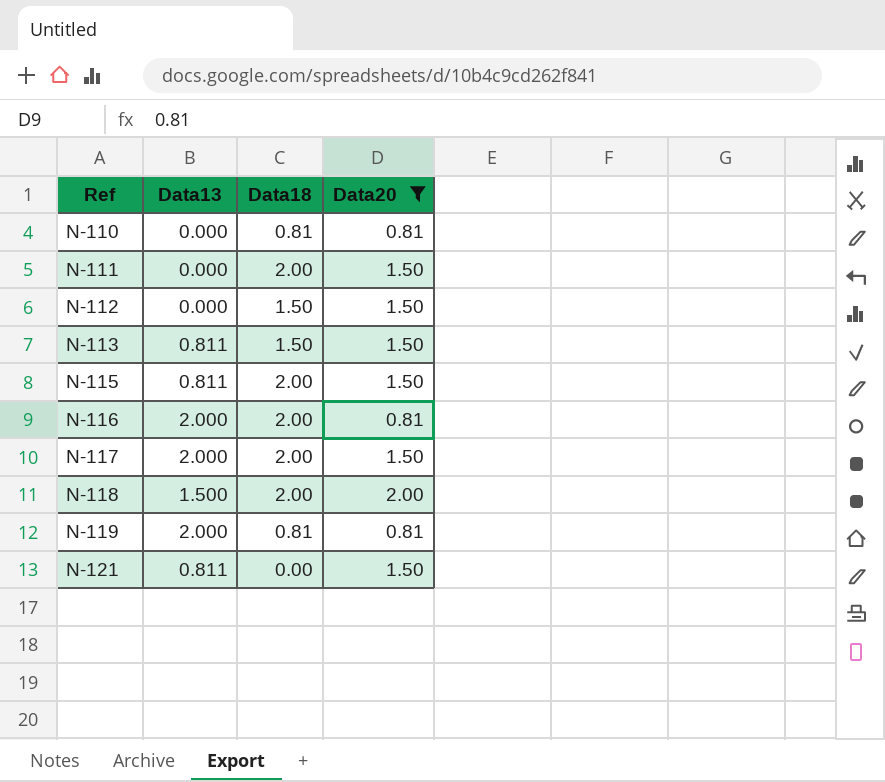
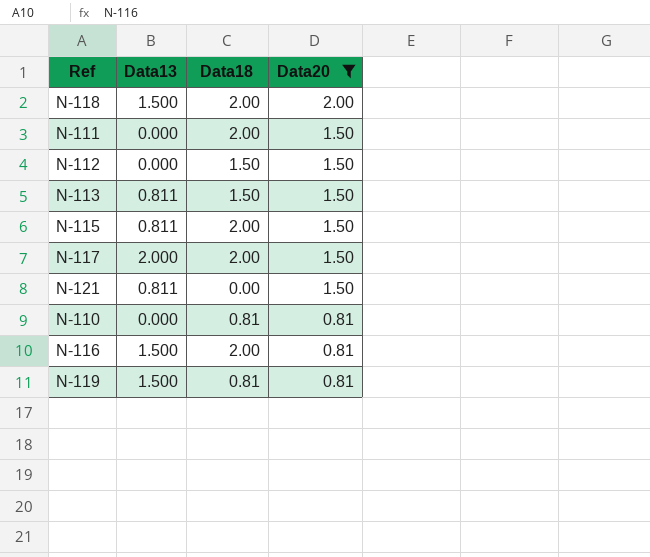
row order: Ref ascending -> Data20 descending
N-116 | Data13: 2.000 -> 1.500
N-119 | Data13: 2.000 -> 1.500

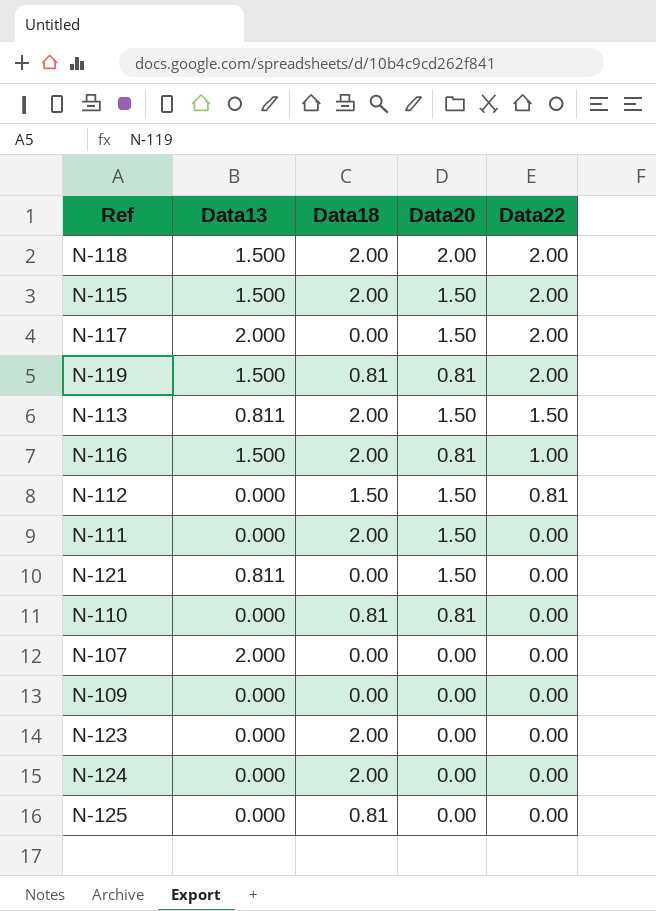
filter: Data20 != 0.00 -> none
row order: Data20 descending -> Data22 descending
column Data22 | position: none -> 5
N-115 | Data13: 0.811 -> 1.500
N-117 | Data18: 2.00 -> 0.00
N-113 | Data18: 1.50 -> 2.00

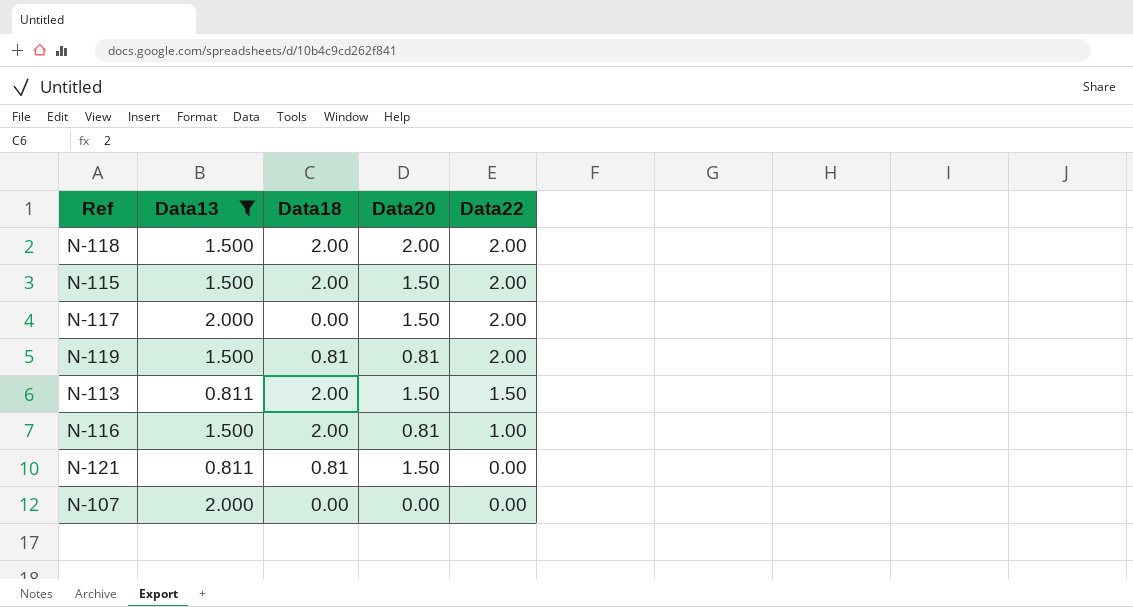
filter: none -> Data13 != 0.000
N-121 | Data18: 0.00 -> 0.81

